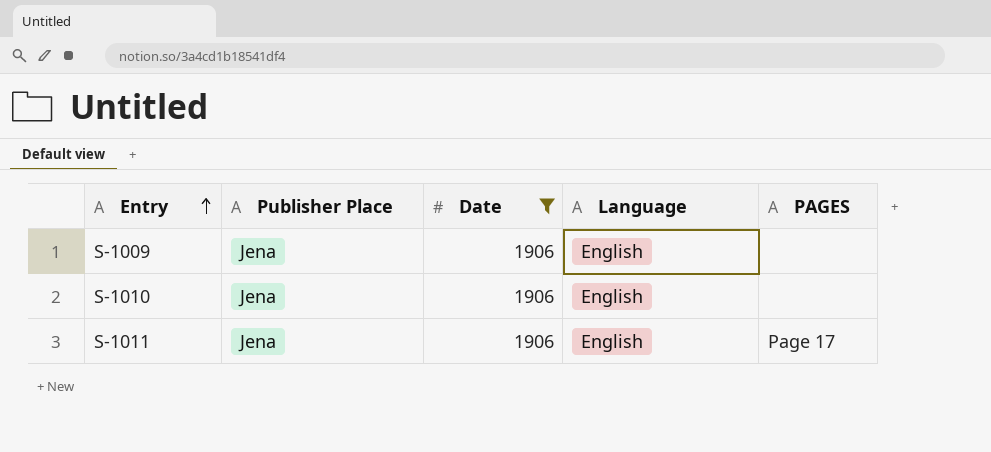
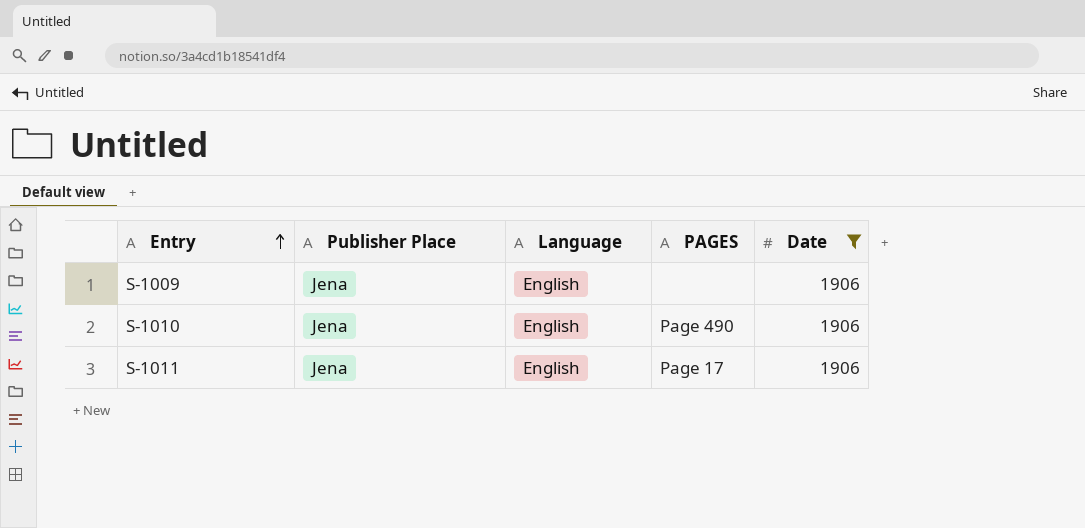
column Date | position: 3 -> 5
S-1010 | PAGES: none -> Page 490

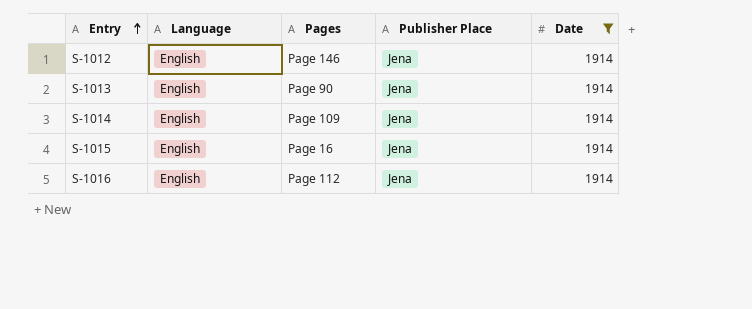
filter: Date = 1906 -> Date = 1914
column name: PAGES -> Pages
column Publisher Place | position: 2 -> 4

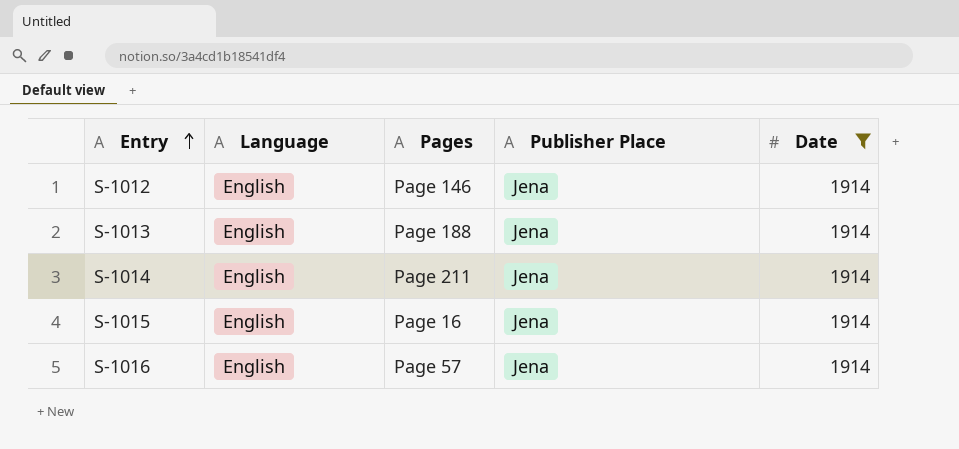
S-1013 | Pages: Page 90 -> Page 188
S-1014 | Pages: Page 109 -> Page 211
S-1016 | Pages: Page 112 -> Page 57

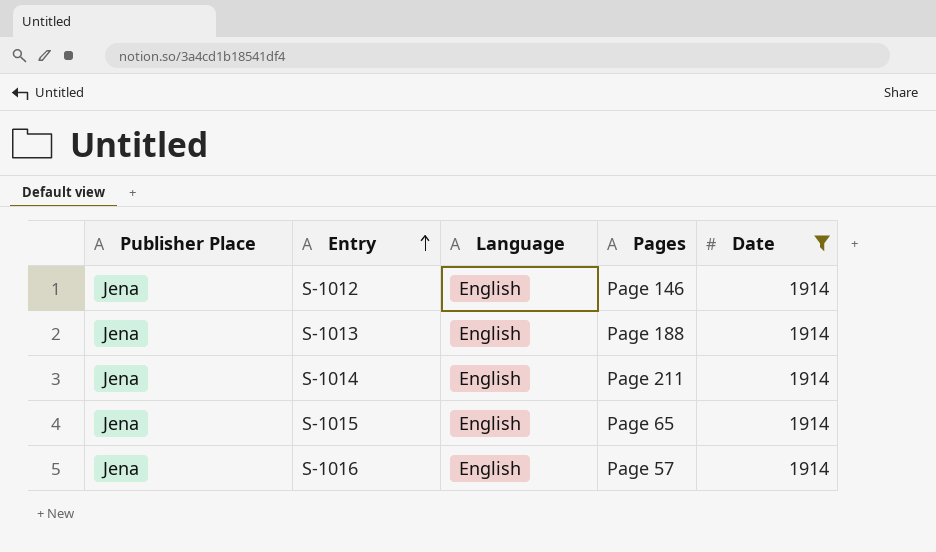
column Publisher Place | position: 4 -> 1
S-1015 | Pages: Page 16 -> Page 65

